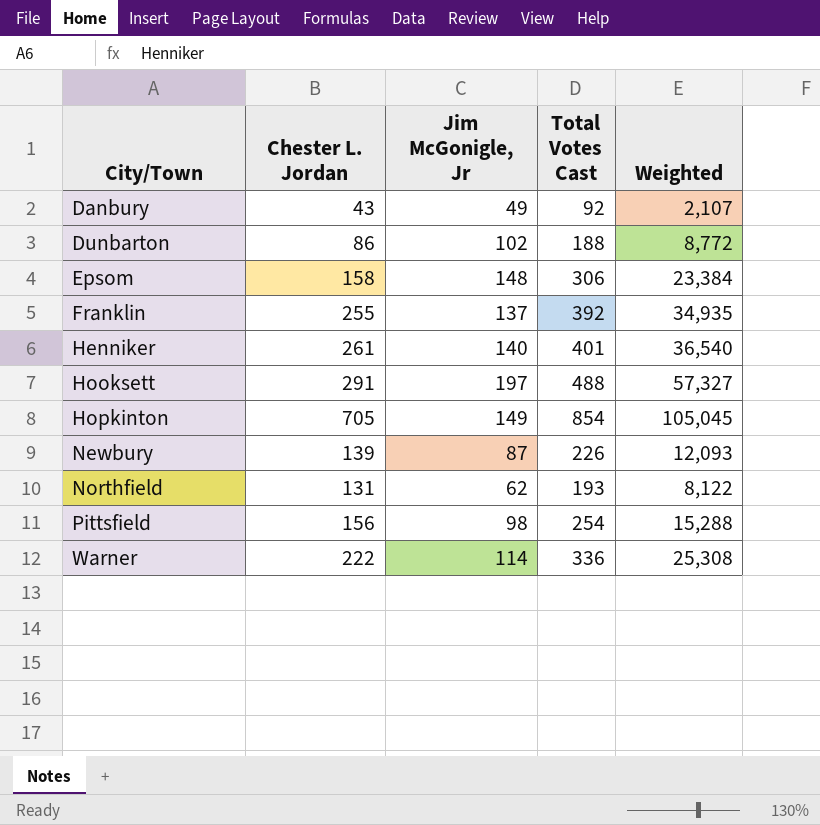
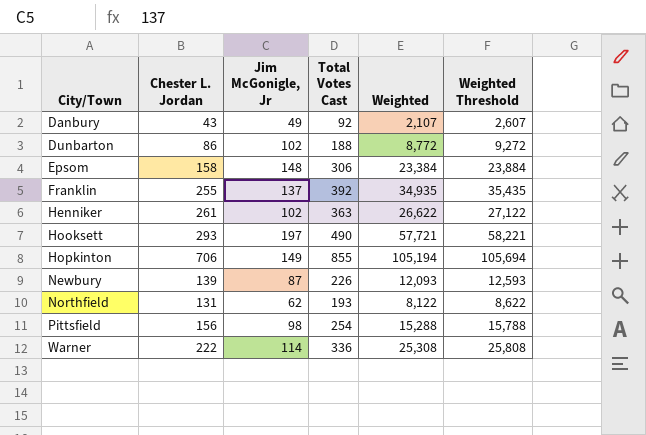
column Weighted Threshold | formula: none -> [Weighted] + 500
Henniker | Jim McGonigle, Jr: 140 -> 102
Henniker | Total Votes Cast: 401 -> 363
Henniker | Weighted: 36,540 -> 26,622
Hooksett | Chester L. Jordan: 291 -> 293
Hooksett | Total Votes Cast: 488 -> 490
Hooksett | Weighted: 57,327 -> 57,721
Hopkinton | Chester L. Jordan: 705 -> 706
Hopkinton | Total Votes Cast: 854 -> 855
Hopkinton | Weighted: 105,045 -> 105,194

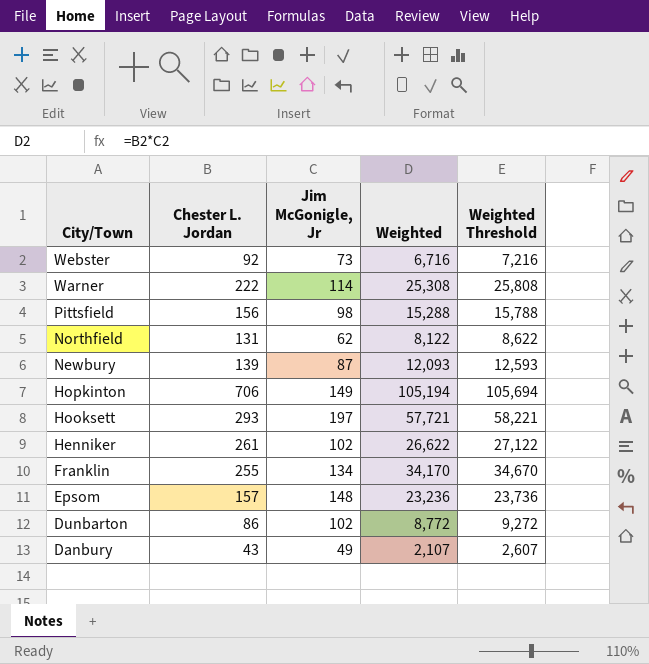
row order: City/Town ascending -> City/Town descending
column Total Votes Cast | formula: [Chester L. Jordan] + [Jim McGonigle, Jr] -> none
row Webster: none -> 92 | 73 | 6,716 | 7,216
Franklin | Jim McGonigle, Jr: 137 -> 134
Franklin | Weighted: 34,935 -> 34,170
Franklin | Weighted Threshold: 35,435 -> 34,670
Epsom | Chester L. Jordan: 158 -> 157
Epsom | Weighted: 23,384 -> 23,236
Epsom | Weighted Threshold: 23,884 -> 23,736

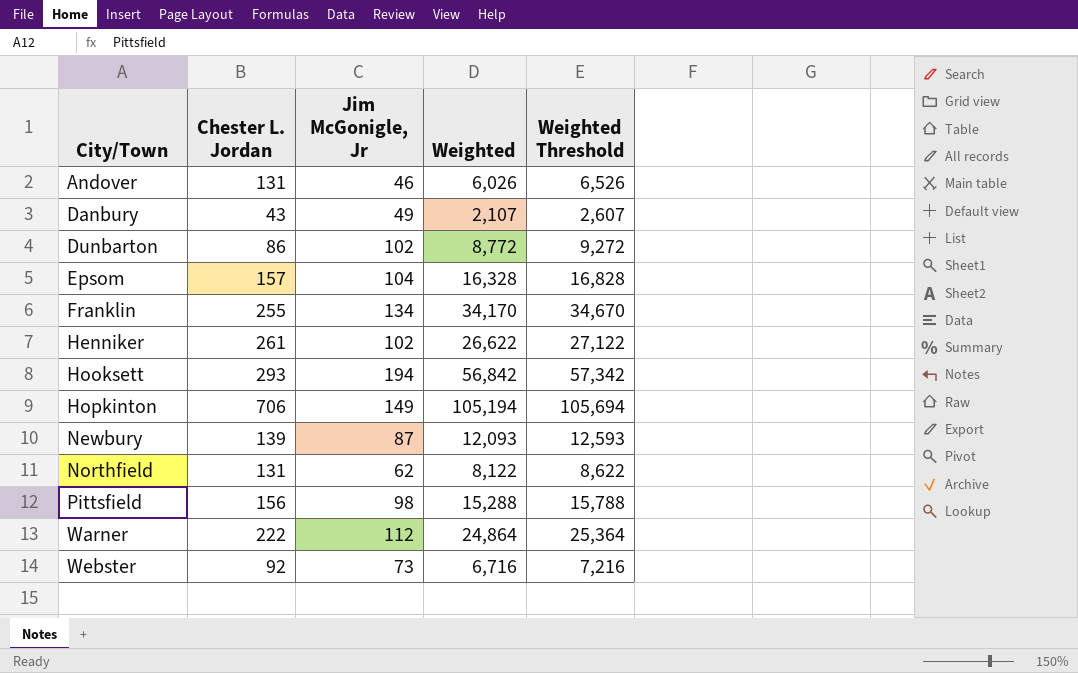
row order: City/Town descending -> City/Town ascending
row Andover: none -> 131 | 46 | 6,026 | 6,526
Epsom | Jim McGonigle, Jr: 148 -> 104
Epsom | Weighted: 23,236 -> 16,328
Epsom | Weighted Threshold: 23,736 -> 16,828
Hooksett | Jim McGonigle, Jr: 197 -> 194
Hooksett | Weighted: 57,721 -> 56,842
Hooksett | Weighted Threshold: 58,221 -> 57,342
Warner | Jim McGonigle, Jr: 114 -> 112
Warner | Weighted: 25,308 -> 24,864
Warner | Weighted Threshold: 25,808 -> 25,364

